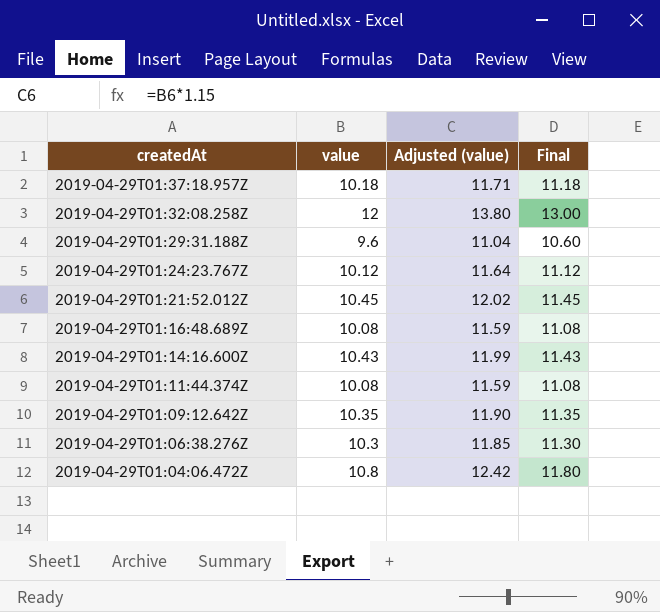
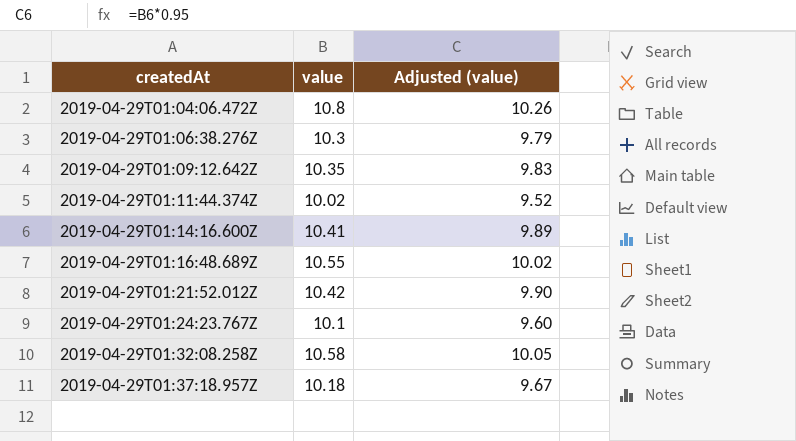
row order: createdAt descending -> createdAt ascending
column Final | formula: [value] + 1 -> none
column Adjusted (value) | formula: [value] * 1.15 -> [value] * 0.95
row 2019-04-29T01:29:31.188Z: 9.6 | 11.04 | 10.60 -> none
2019-04-29T01:11:44.374Z | value: 10.08 -> 10.02
2019-04-29T01:14:16.600Z | value: 10.43 -> 10.41
2019-04-29T01:16:48.689Z | value: 10.08 -> 10.55
2019-04-29T01:21:52.012Z | value: 10.45 -> 10.42
2019-04-29T01:24:23.767Z | value: 10.12 -> 10.1
2019-04-29T01:32:08.258Z | value: 12 -> 10.58

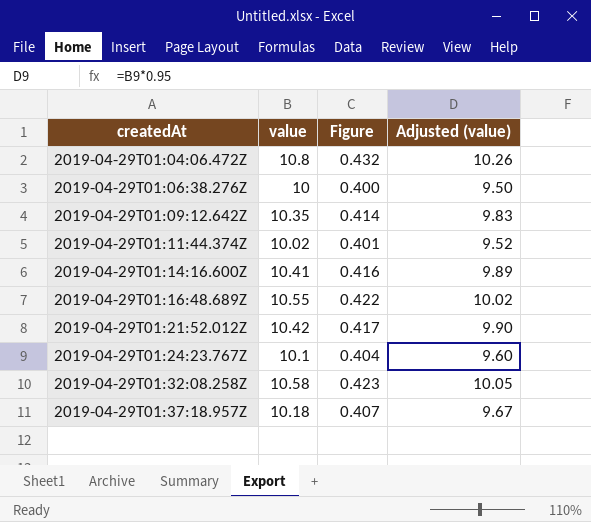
column Figure | formula: none -> [value] * 0.04
2019-04-29T01:06:38.276Z | value: 10.3 -> 10
2019-04-29T01:06:38.276Z | Adjusted (value): 9.79 -> 9.50

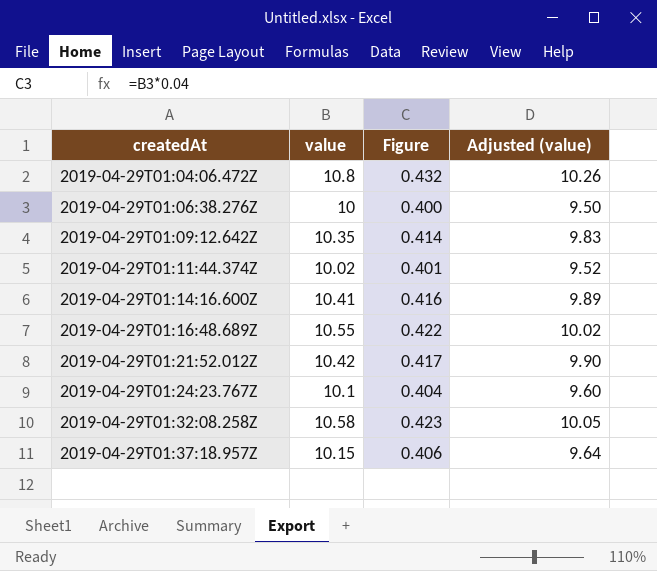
2019-04-29T01:37:18.957Z | value: 10.18 -> 10.15
2019-04-29T01:37:18.957Z | Figure: 0.407 -> 0.406
2019-04-29T01:37:18.957Z | Adjusted (value): 9.67 -> 9.64

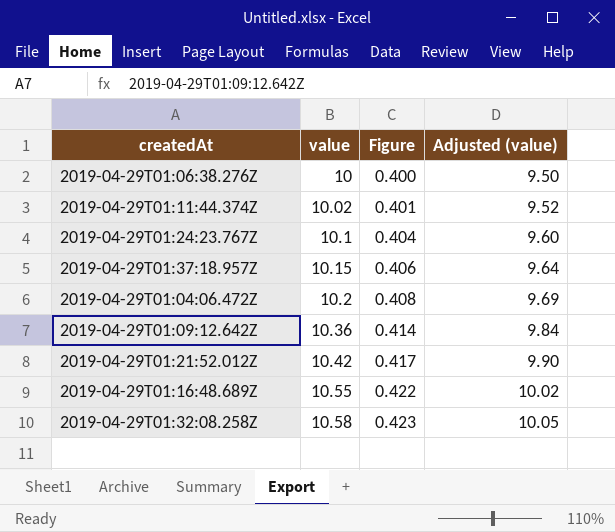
row order: createdAt ascending -> value ascending
row 2019-04-29T01:14:16.600Z: 10.41 | 0.416 | 9.89 -> none
2019-04-29T01:04:06.472Z | value: 10.8 -> 10.2
2019-04-29T01:04:06.472Z | Figure: 0.432 -> 0.408
2019-04-29T01:04:06.472Z | Adjusted (value): 10.26 -> 9.69
2019-04-29T01:09:12.642Z | value: 10.35 -> 10.36
2019-04-29T01:09:12.642Z | Adjusted (value): 9.83 -> 9.84

